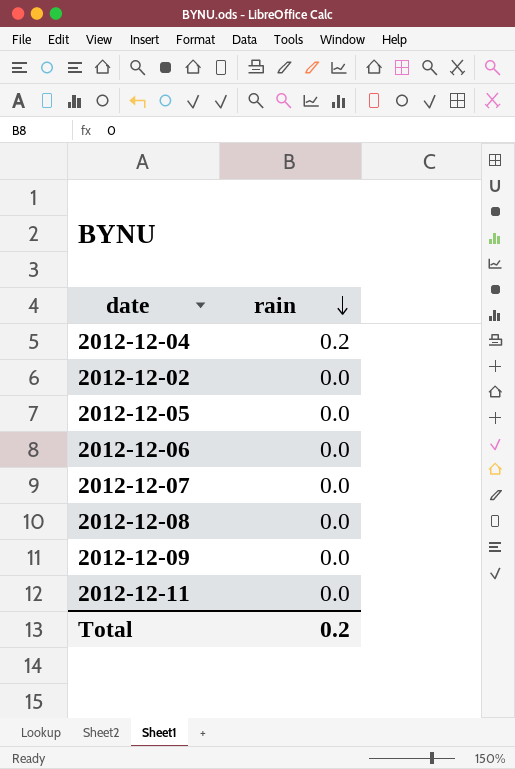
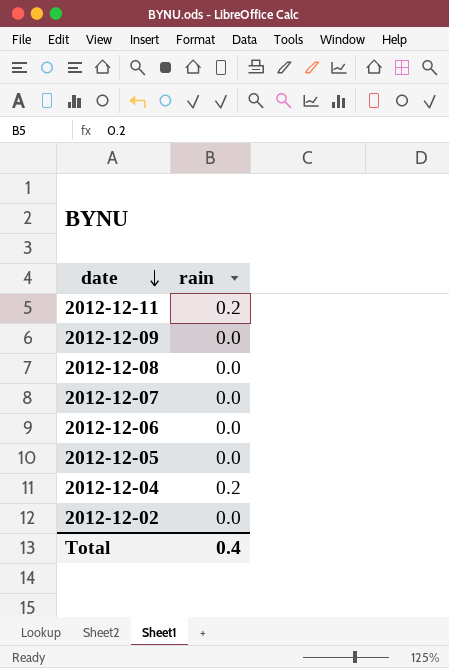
row order: rain descending -> date descending
2012-12-11 | rain: 0.0 -> 0.2
Total | rain: 0.2 -> 0.4

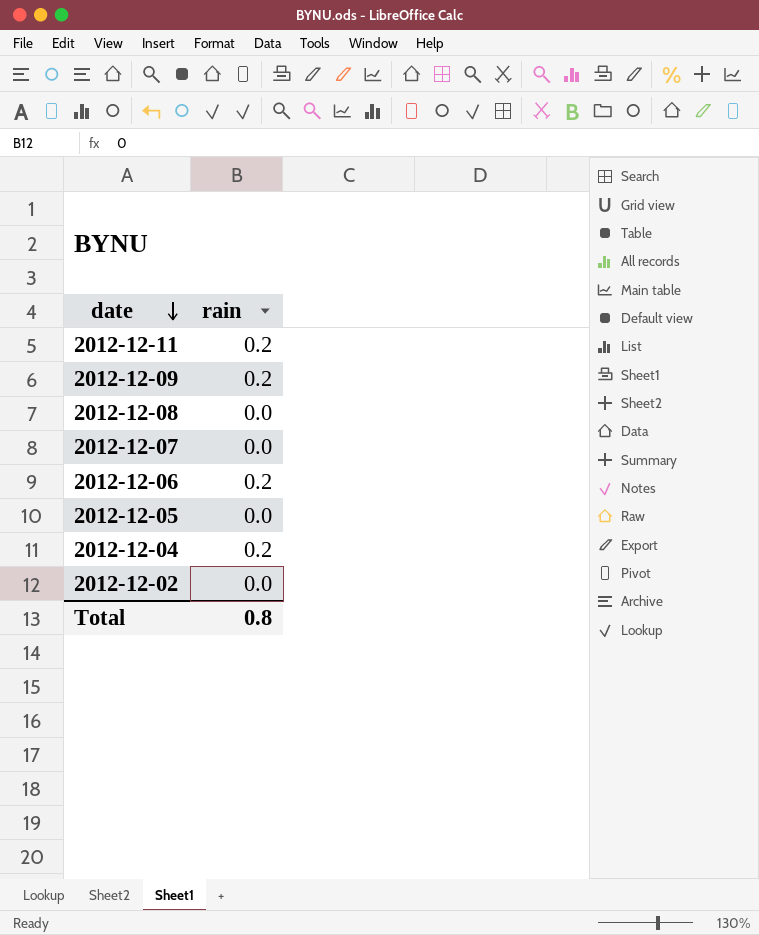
2012-12-09 | rain: 0.0 -> 0.2
2012-12-06 | rain: 0.0 -> 0.2
Total | rain: 0.4 -> 0.8

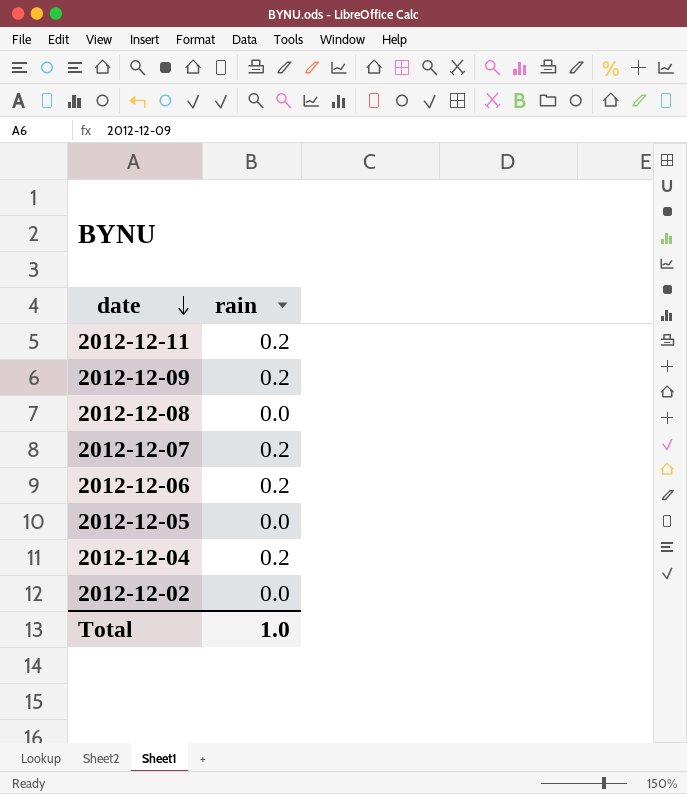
2012-12-07 | rain: 0.0 -> 0.2
Total | rain: 0.8 -> 1.0

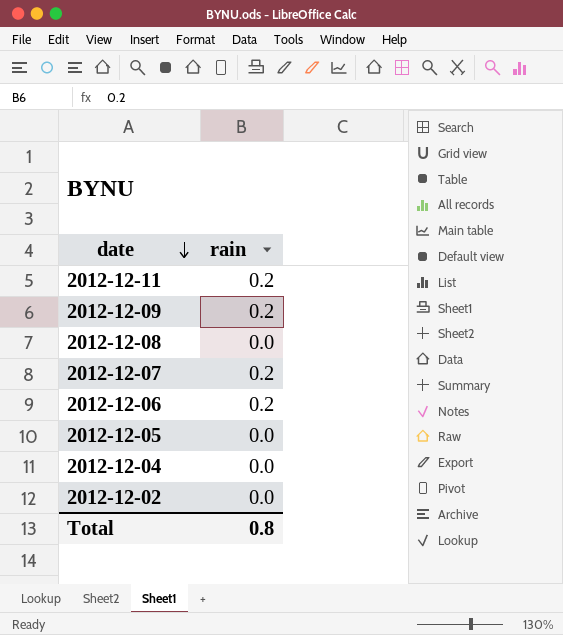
2012-12-04 | rain: 0.2 -> 0.0
Total | rain: 1.0 -> 0.8

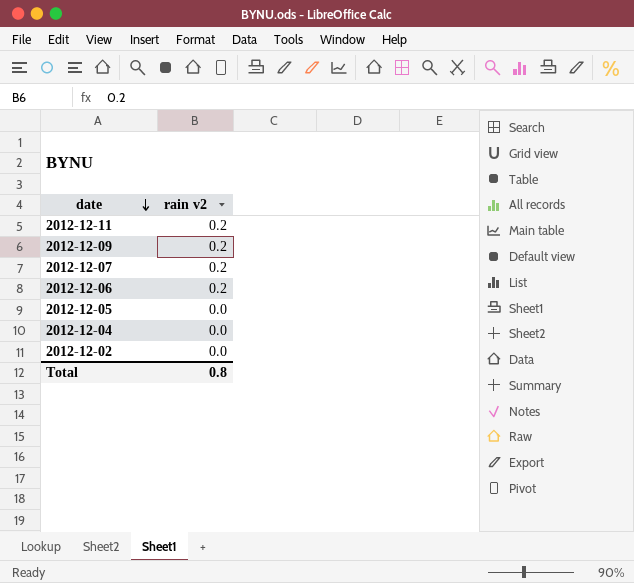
column name: rain -> rain v2
row 2012-12-08: 0.0 -> none

